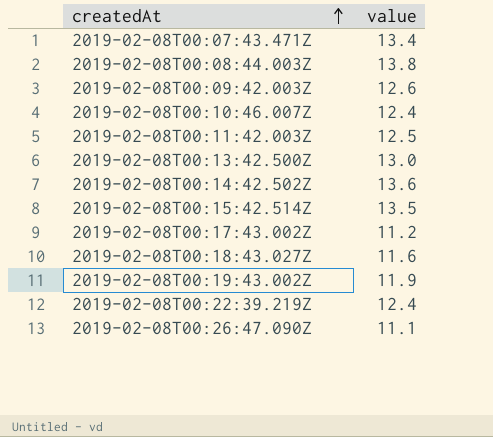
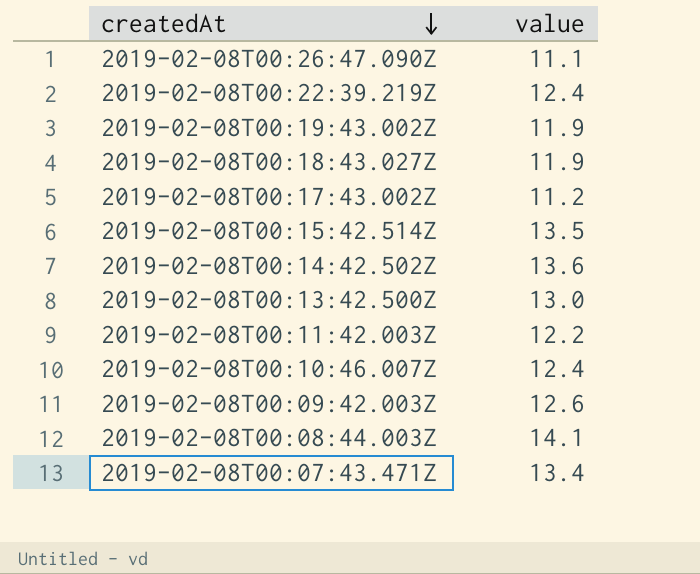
row order: createdAt ascending -> createdAt descending
2019-02-08T00:18:43.027Z | value: 11.6 -> 11.9
2019-02-08T00:11:42.003Z | value: 12.5 -> 12.2
2019-02-08T00:08:44.003Z | value: 13.8 -> 14.1

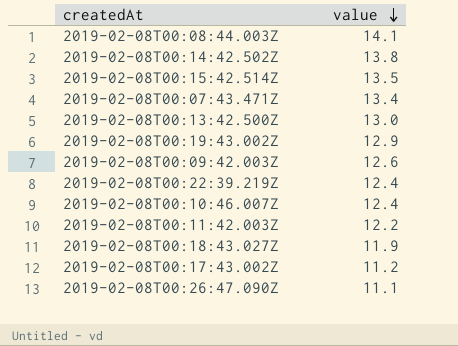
row order: createdAt descending -> value descending
2019-02-08T00:14:42.502Z | value: 13.6 -> 13.8
2019-02-08T00:19:43.002Z | value: 11.9 -> 12.9

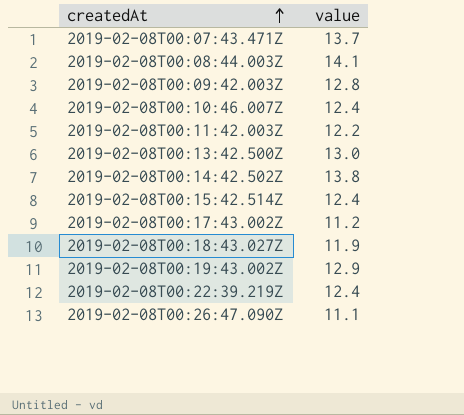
row order: value descending -> createdAt ascending
2019-02-08T00:07:43.471Z | value: 13.4 -> 13.7
2019-02-08T00:09:42.003Z | value: 12.6 -> 12.8
2019-02-08T00:15:42.514Z | value: 13.5 -> 12.4

